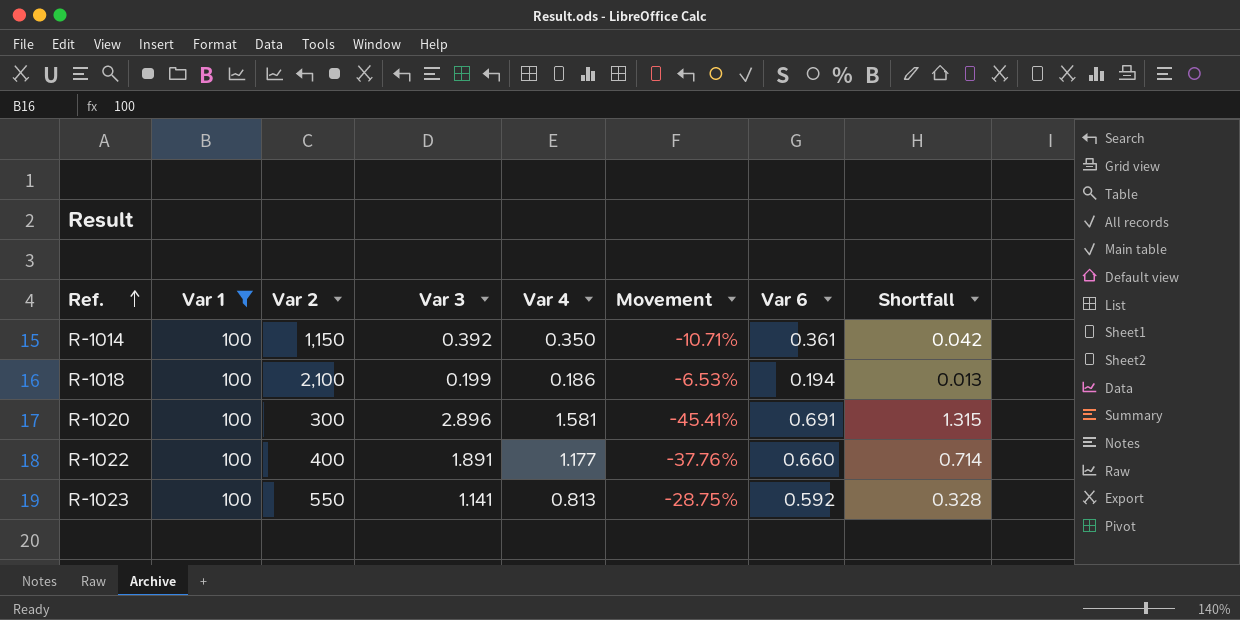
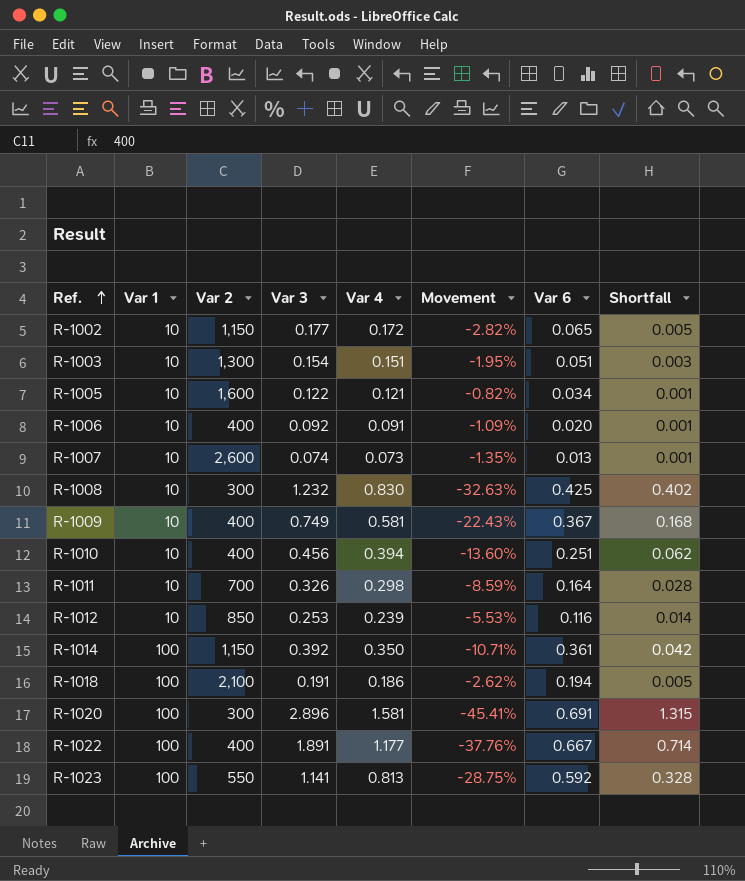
filter: Var 1 = 100 -> none
R-1018 | Var 3: 0.199 -> 0.191
R-1018 | Movement: -6.53% -> -2.62%
R-1018 | Shortfall: 0.013 -> 0.005
R-1022 | Var 6: 0.660 -> 0.667

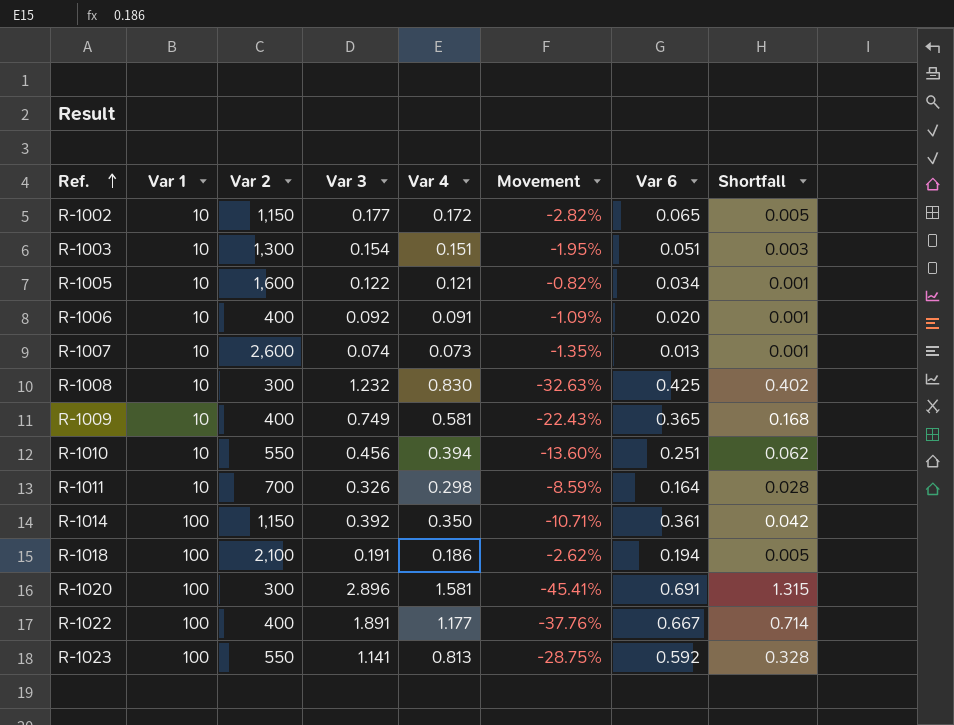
row R-1012: 10 | 850 | 0.253 | 0.239 | -5.53% | 0.116 | 0.014 -> none
R-1009 | Var 6: 0.367 -> 0.365
R-1010 | Var 2: 400 -> 550

